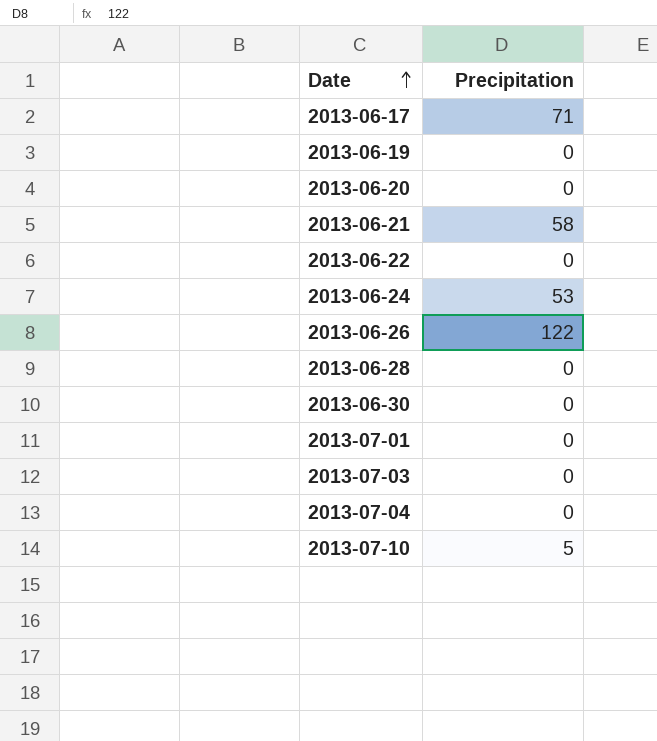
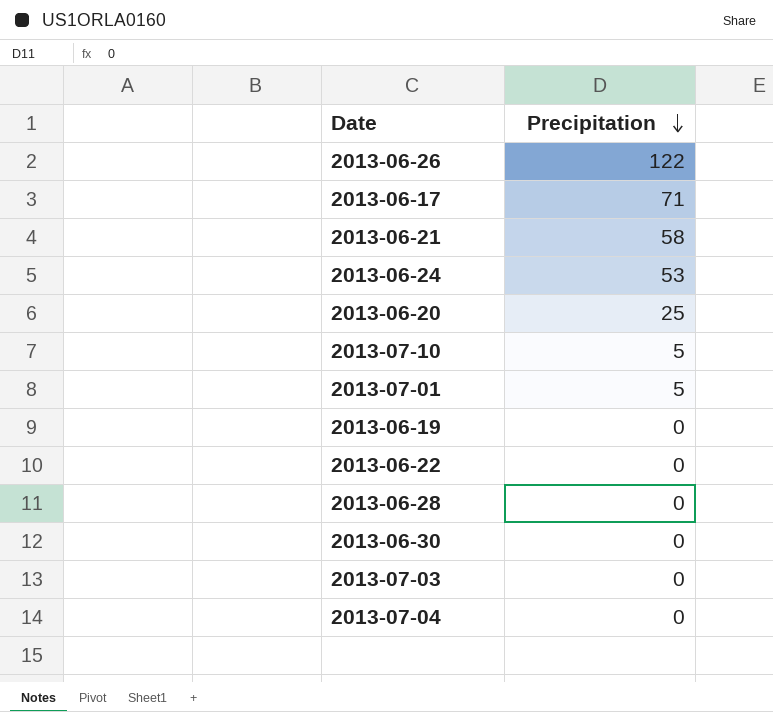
row order: Date ascending -> Precipitation descending
2013-06-20 | Precipitation: 0 -> 25
2013-07-01 | Precipitation: 0 -> 5

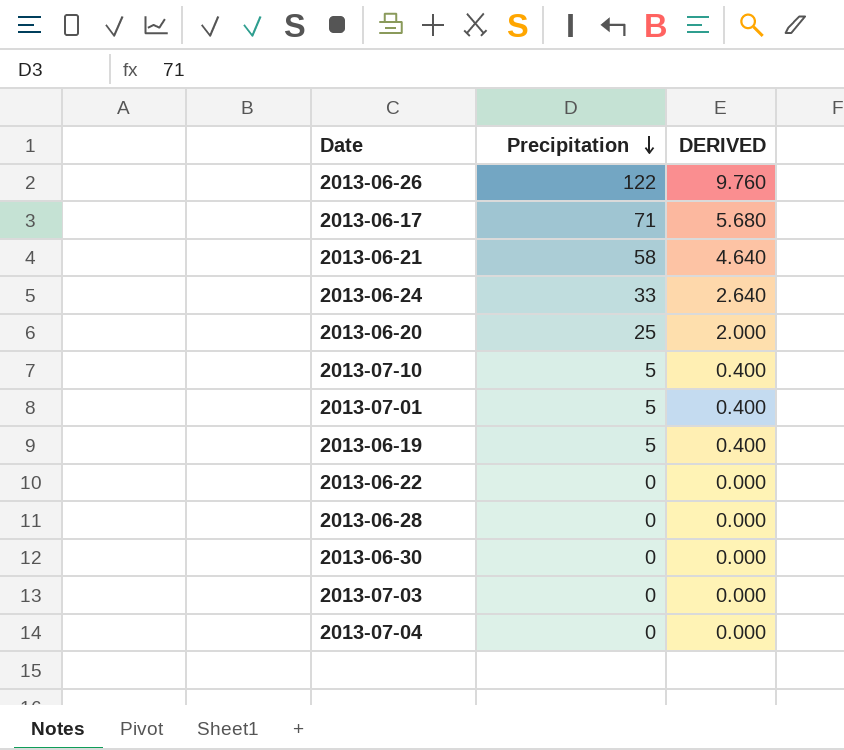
column DERIVED | formula: none -> [Precipitation] * 0.08
2013-06-24 | Precipitation: 53 -> 33
2013-06-19 | Precipitation: 0 -> 5

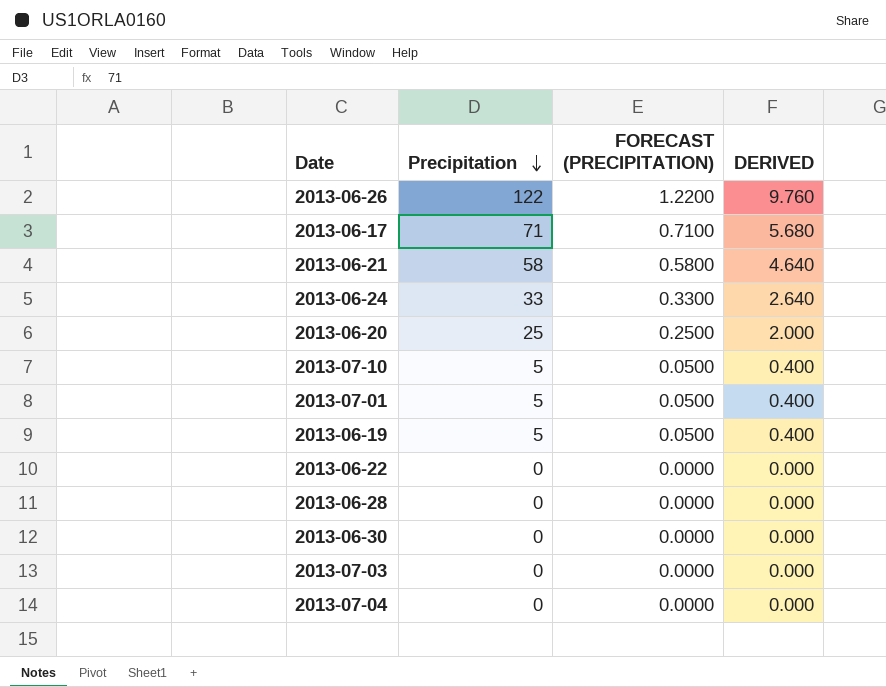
column FORECAST (PRECIPITATION) | formula: none -> [Precipitation] * 0.01

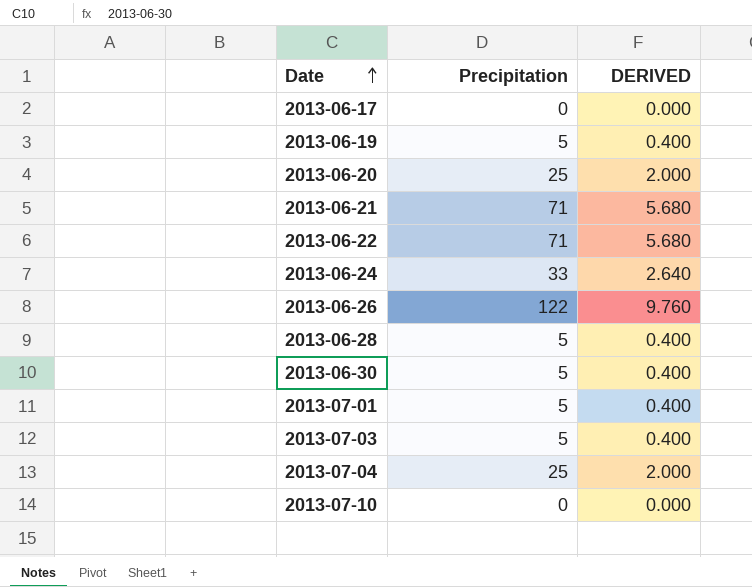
row order: Precipitation descending -> Date ascending
column FORECAST (PRECIPITATION) | formula: [Precipitation] * 0.01 -> none
2013-06-17 | Precipitation: 71 -> 0
2013-06-17 | DERIVED: 5.680 -> 0.000
2013-06-21 | Precipitation: 58 -> 71
2013-06-21 | DERIVED: 4.640 -> 5.680
2013-06-22 | Precipitation: 0 -> 71
2013-06-22 | DERIVED: 0.000 -> 5.680
2013-06-28 | Precipitation: 0 -> 5
2013-06-28 | DERIVED: 0.000 -> 0.400
2013-06-30 | Precipitation: 0 -> 5
2013-06-30 | DERIVED: 0.000 -> 0.400
2013-07-03 | Precipitation: 0 -> 5
2013-07-03 | DERIVED: 0.000 -> 0.400
2013-07-04 | Precipitation: 0 -> 25
2013-07-04 | DERIVED: 0.000 -> 2.000
2013-07-10 | Precipitation: 5 -> 0
2013-07-10 | DERIVED: 0.400 -> 0.000

